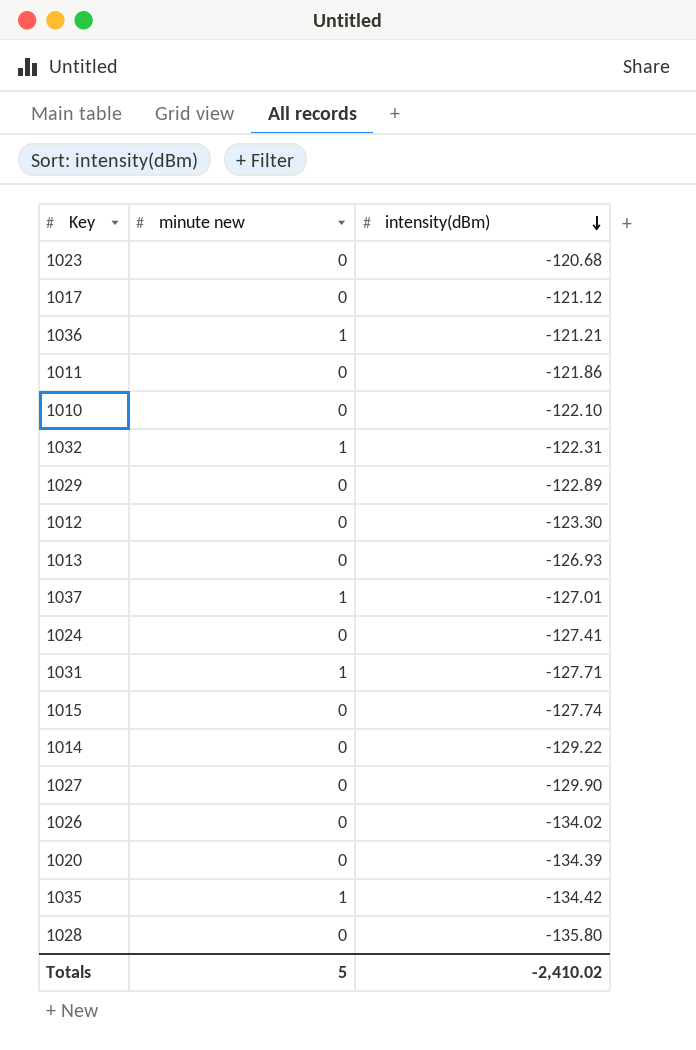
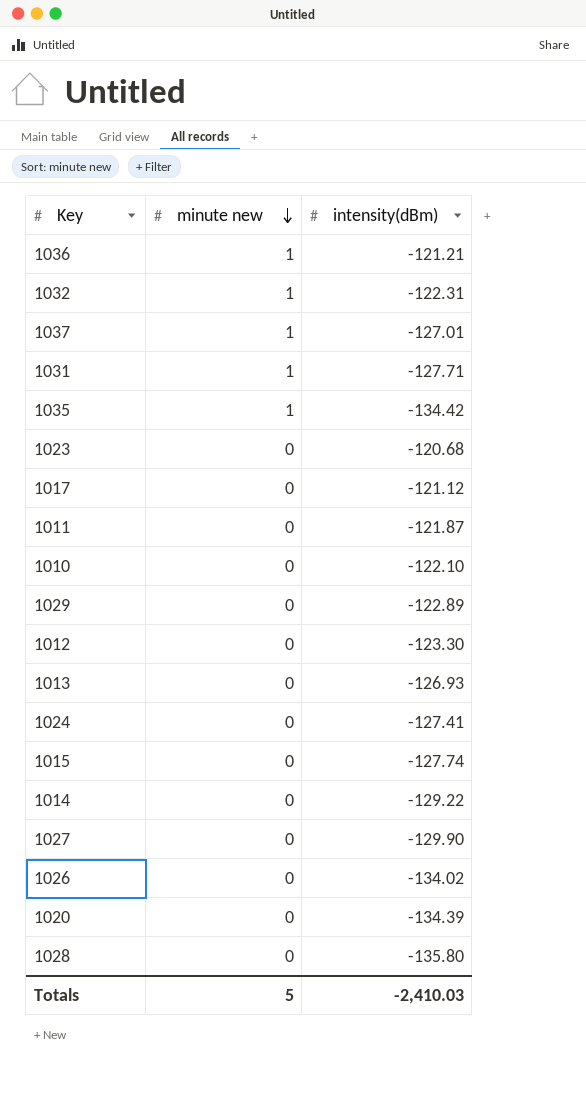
row order: intensity(dBm) descending -> minute new descending
1011 | intensity(dBm): -121.86 -> -121.87
Totals | intensity(dBm): -2,410.02 -> -2,410.03

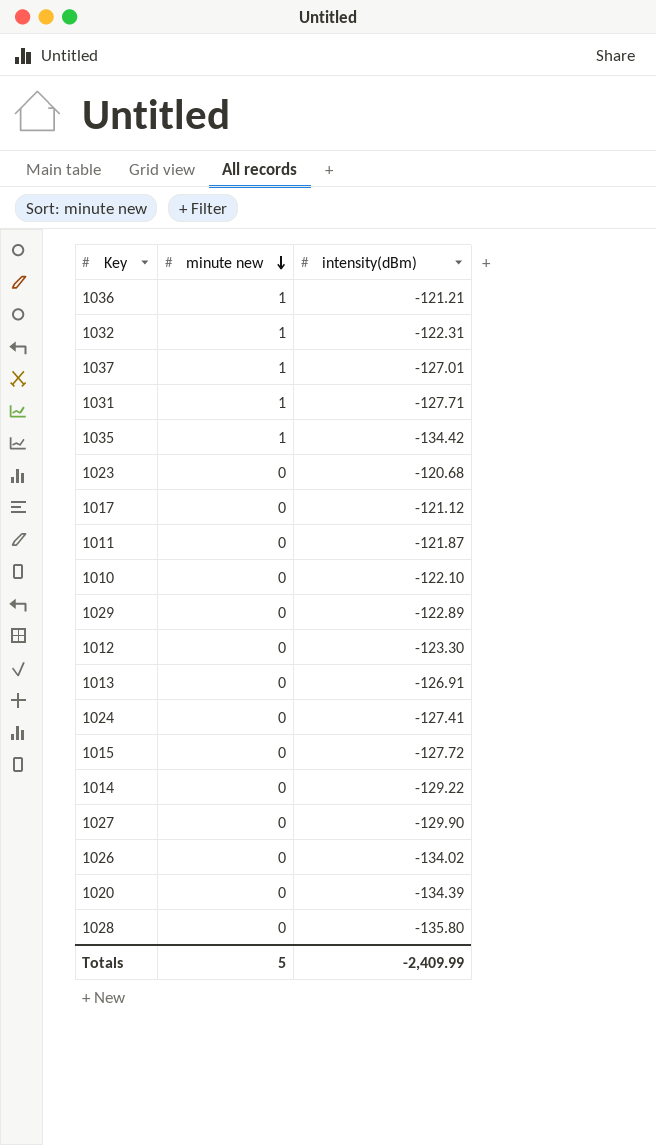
1013 | intensity(dBm): -126.93 -> -126.91
1015 | intensity(dBm): -127.74 -> -127.72
Totals | intensity(dBm): -2,410.03 -> -2,409.99

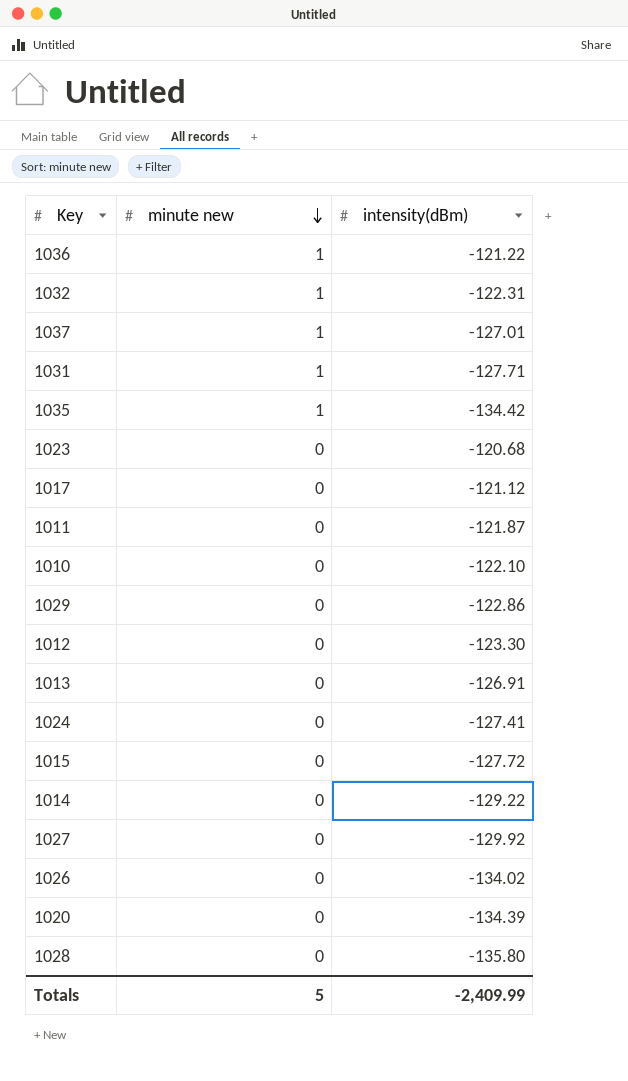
1036 | intensity(dBm): -121.21 -> -121.22
1029 | intensity(dBm): -122.89 -> -122.86
1027 | intensity(dBm): -129.90 -> -129.92

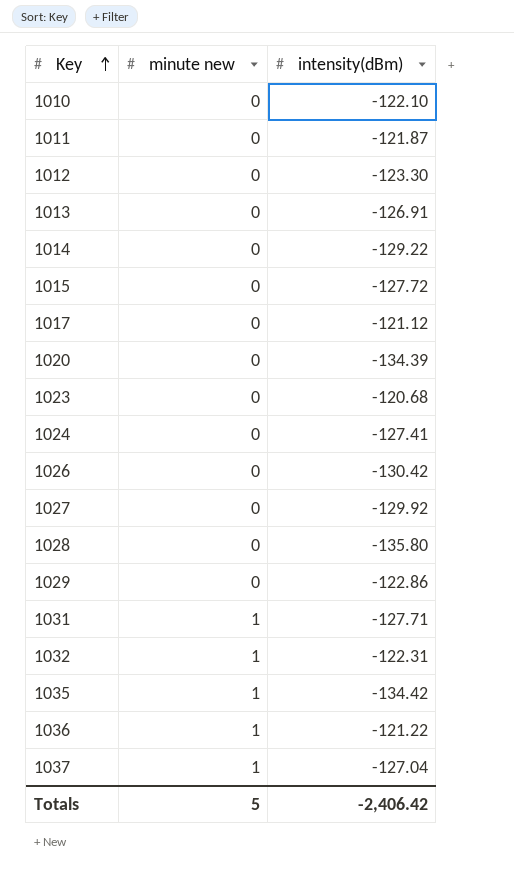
row order: minute new descending -> Key ascending
1026 | intensity(dBm): -134.02 -> -130.42
1037 | intensity(dBm): -127.01 -> -127.04
Totals | intensity(dBm): -2,409.99 -> -2,406.42

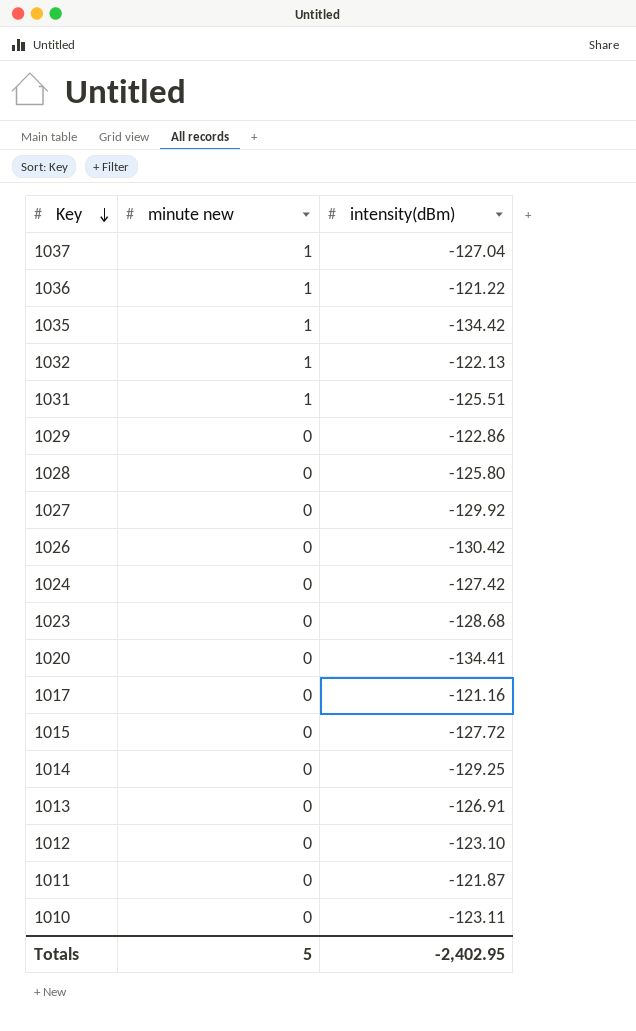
row order: Key ascending -> Key descending
1032 | intensity(dBm): -122.31 -> -122.13
1031 | intensity(dBm): -127.71 -> -125.51
1028 | intensity(dBm): -135.80 -> -125.80
1024 | intensity(dBm): -127.41 -> -127.42
1023 | intensity(dBm): -120.68 -> -128.68
1020 | intensity(dBm): -134.39 -> -134.41
1017 | intensity(dBm): -121.12 -> -121.16
1014 | intensity(dBm): -129.22 -> -129.25
1012 | intensity(dBm): -123.30 -> -123.10
1010 | intensity(dBm): -122.10 -> -123.11
Totals | intensity(dBm): -2,406.42 -> -2,402.95

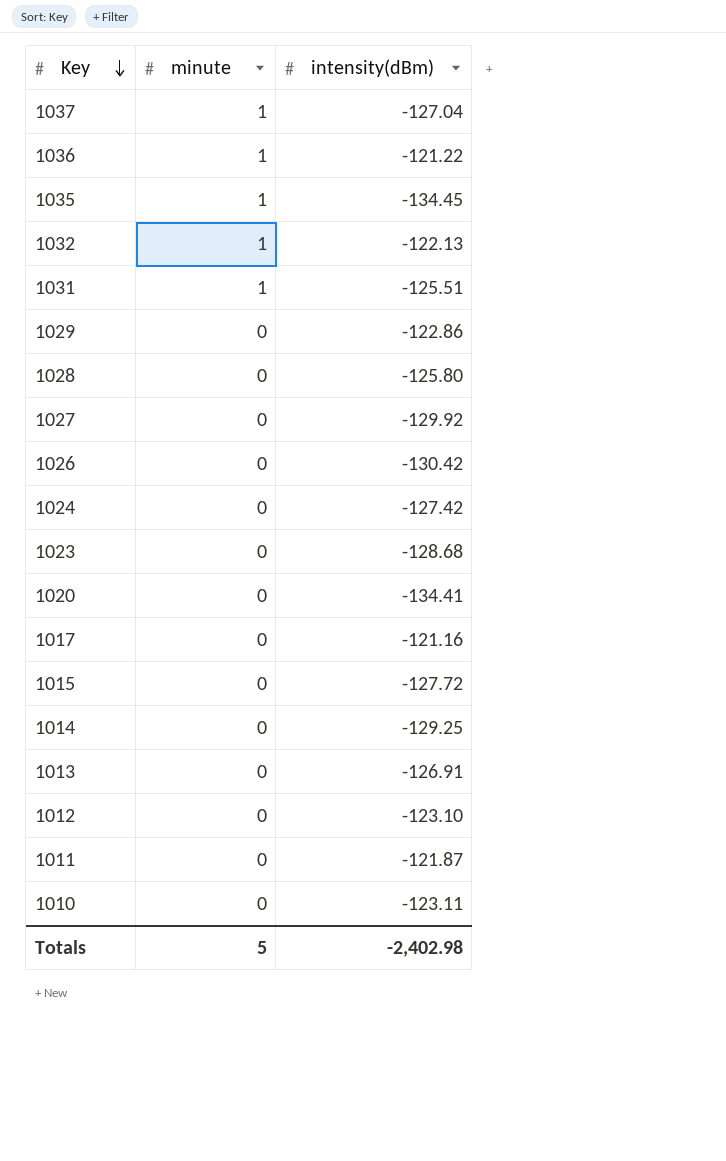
column name: minute new -> minute
1035 | intensity(dBm): -134.42 -> -134.45
Totals | intensity(dBm): -2,402.95 -> -2,402.98

